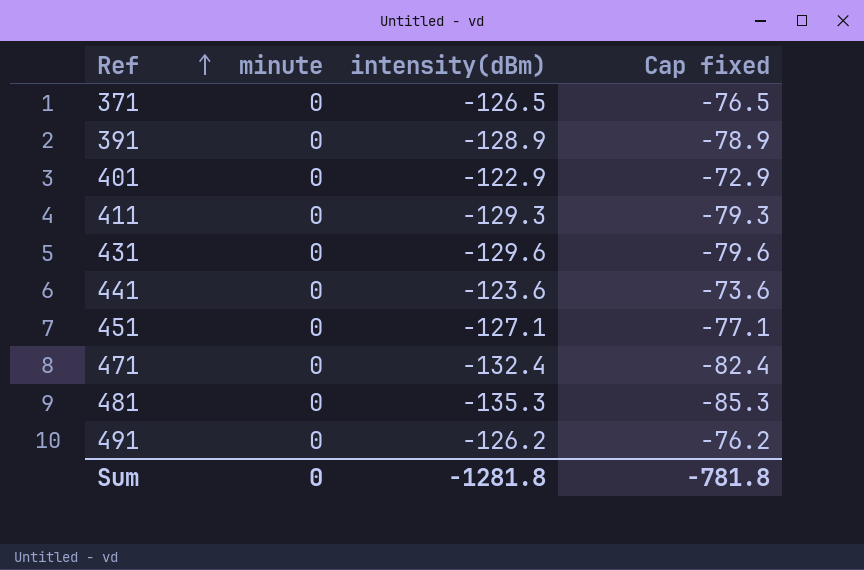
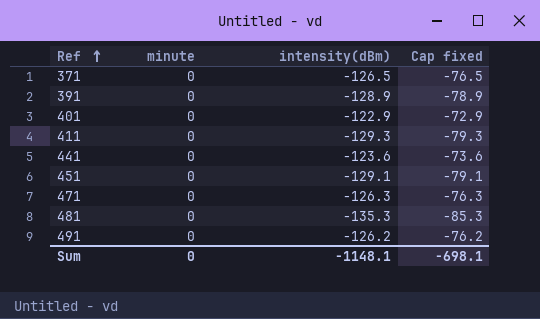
row 431: 0 | -129.6 | -79.6 -> none
451 | intensity(dBm): -127.1 -> -129.1
451 | Cap fixed: -77.1 -> -79.1
471 | intensity(dBm): -132.4 -> -126.3
471 | Cap fixed: -82.4 -> -76.3
Sum | intensity(dBm): -1281.8 -> -1148.1
Sum | Cap fixed: -781.8 -> -698.1

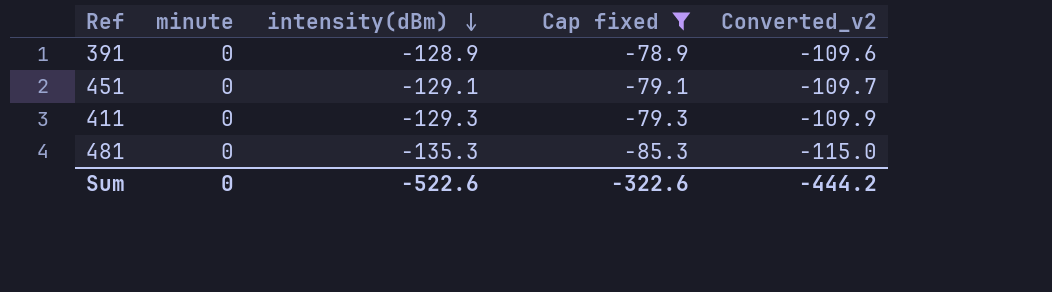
filter: none -> Cap fixed <= -78.9
row order: Ref ascending -> intensity(dBm) descending
column Converted_v2 | formula: none -> [intensity(dBm)] * 0.85
Sum | intensity(dBm): -1148.1 -> -522.6
Sum | Cap fixed: -698.1 -> -322.6

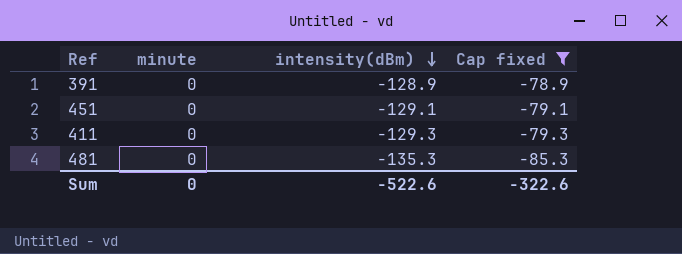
column Converted_v2 | formula: [intensity(dBm)] * 0.85 -> none

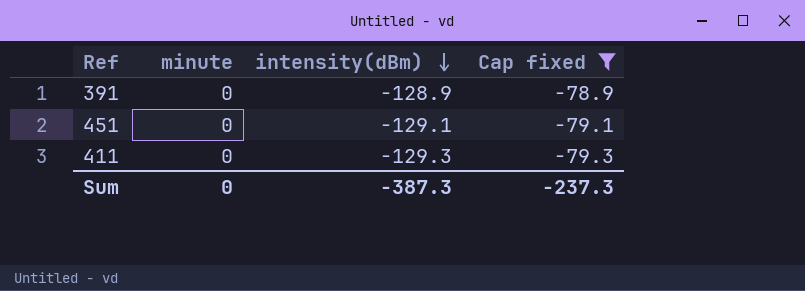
row 481: 0 | -135.3 | -85.3 -> none
Sum | intensity(dBm): -522.6 -> -387.3
Sum | Cap fixed: -322.6 -> -237.3

